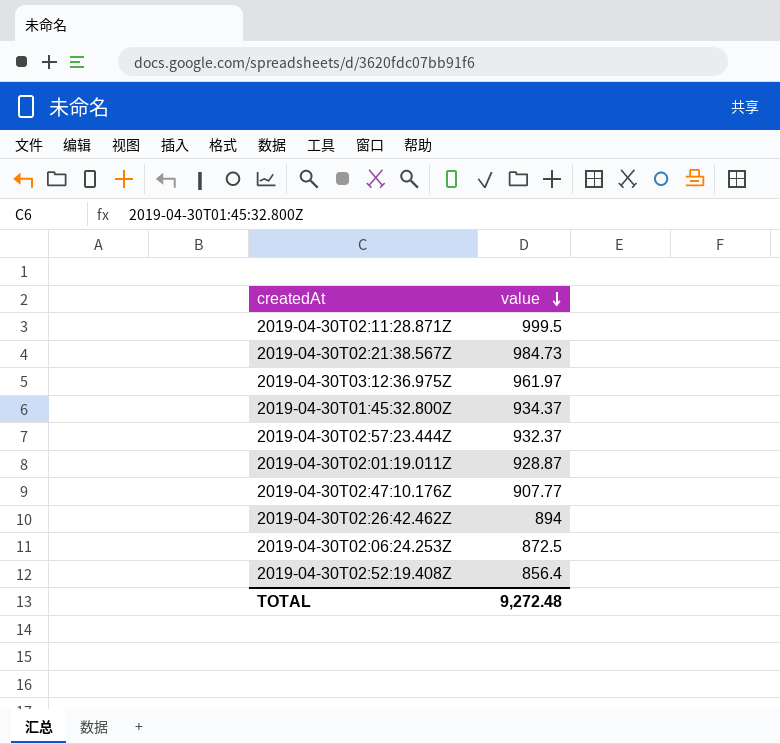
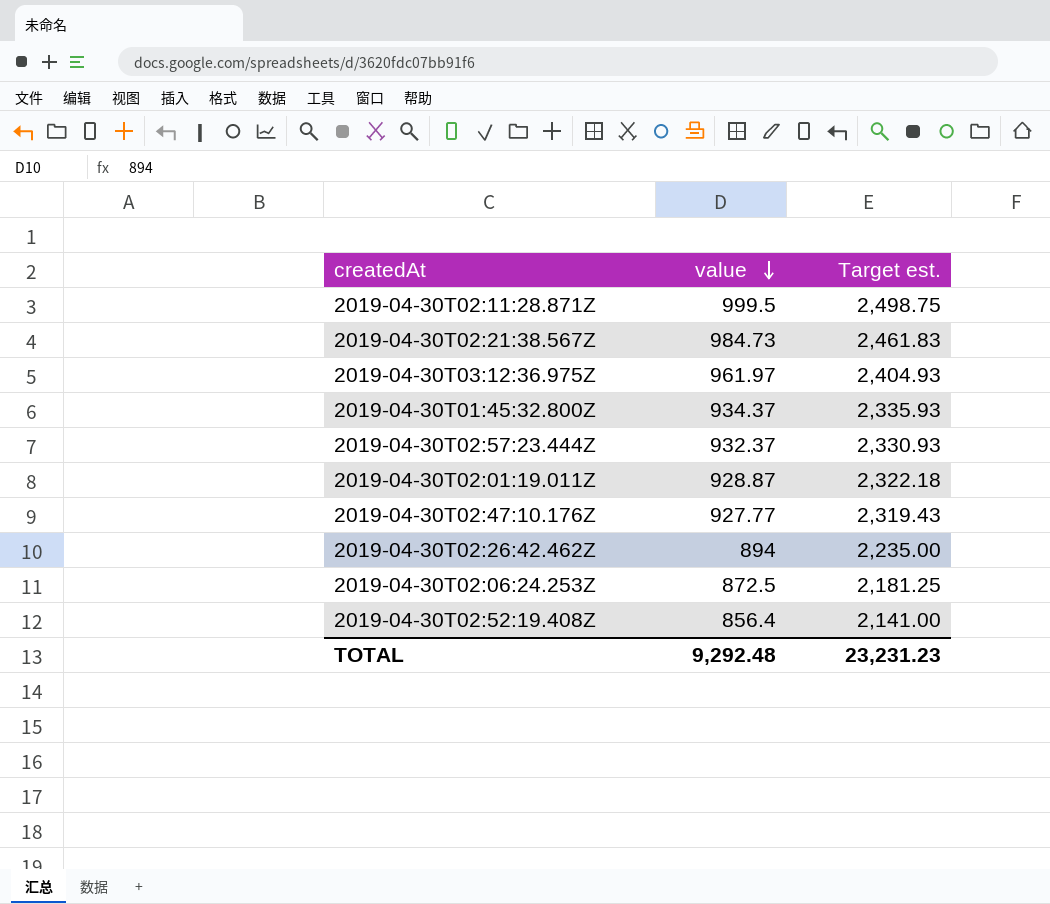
column Target est. | formula: none -> [value] * 2.5
2019-04-30T02:47:10.176Z | value: 907.77 -> 927.77
TOTAL | value: 9,272.48 -> 9,292.48

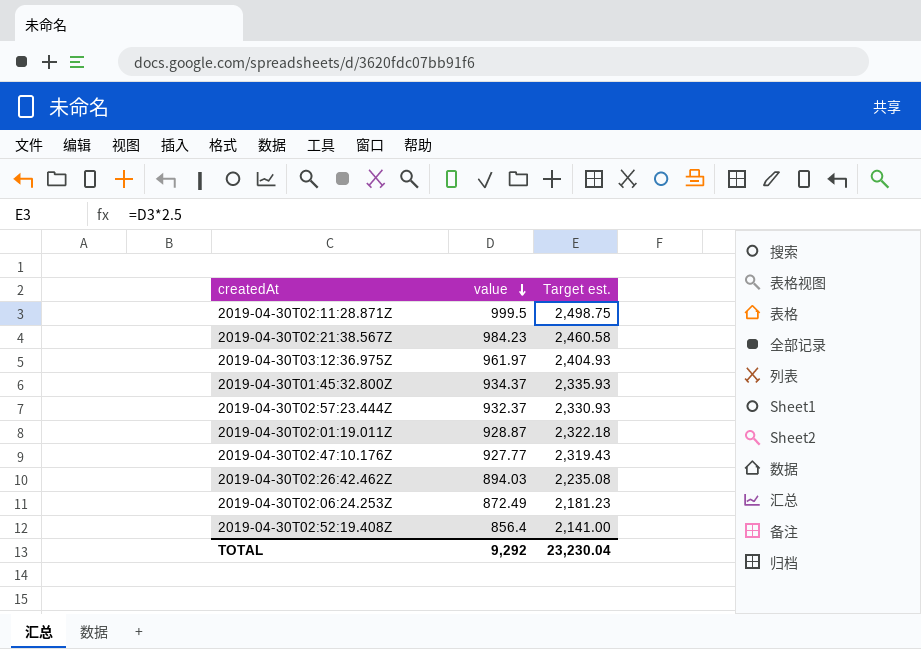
2019-04-30T02:21:38.567Z | value: 984.73 -> 984.23
2019-04-30T02:21:38.567Z | Target est.: 2,461.83 -> 2,460.58
2019-04-30T02:26:42.462Z | value: 894 -> 894.03
2019-04-30T02:26:42.462Z | Target est.: 2,235.00 -> 2,235.08
2019-04-30T02:06:24.253Z | value: 872.5 -> 872.49
2019-04-30T02:06:24.253Z | Target est.: 2,181.25 -> 2,181.23
TOTAL | value: 9,292.48 -> 9,292
TOTAL | Target est.: 23,231.23 -> 23,230.04

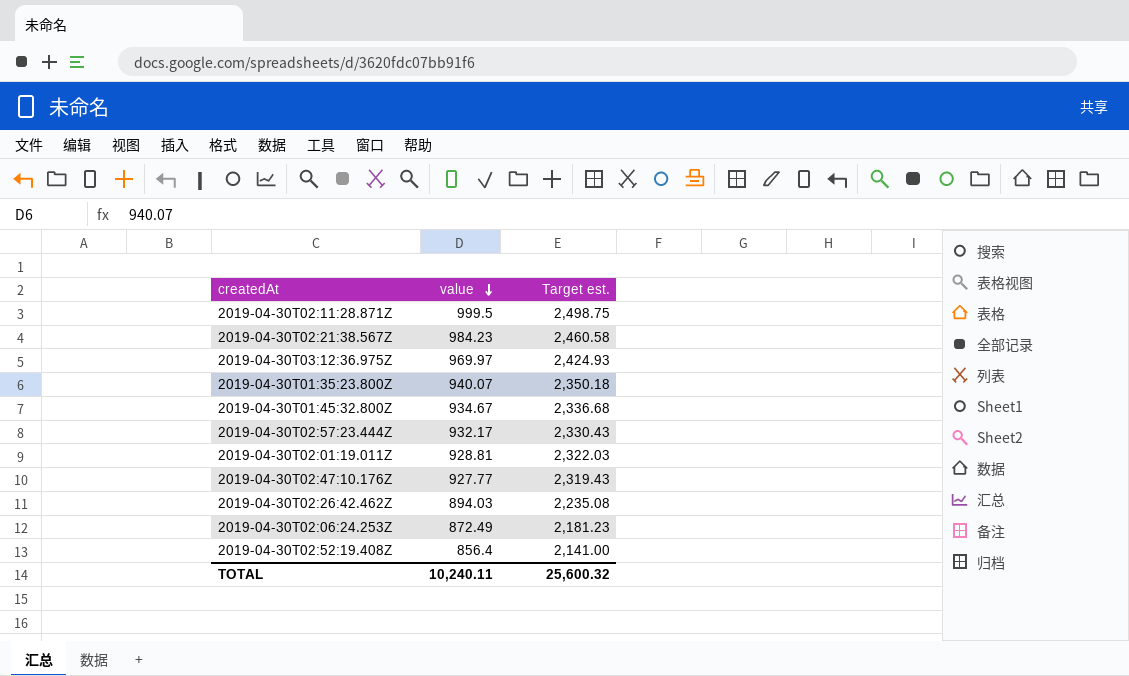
2019-04-30T03:12:36.975Z | value: 961.97 -> 969.97
2019-04-30T03:12:36.975Z | Target est.: 2,404.93 -> 2,424.93
row 2019-04-30T01:35:23.800Z: none -> 940.07 | 2,350.18
2019-04-30T01:45:32.800Z | value: 934.37 -> 934.67
2019-04-30T01:45:32.800Z | Target est.: 2,335.93 -> 2,336.68
2019-04-30T02:57:23.444Z | value: 932.37 -> 932.17
2019-04-30T02:57:23.444Z | Target est.: 2,330.93 -> 2,330.43
2019-04-30T02:01:19.011Z | value: 928.87 -> 928.81
2019-04-30T02:01:19.011Z | Target est.: 2,322.18 -> 2,322.03
TOTAL | value: 9,292 -> 10,240.11
TOTAL | Target est.: 23,230.04 -> 25,600.32

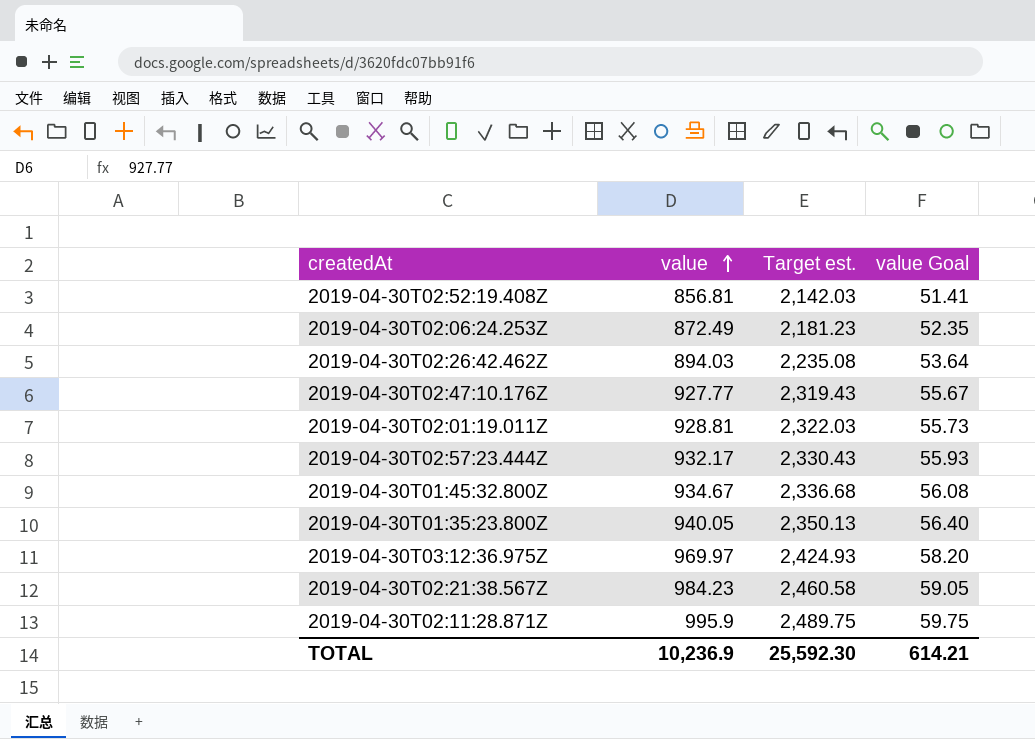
row order: value descending -> value ascending
column value Goal | formula: none -> [value] * 0.06
2019-04-30T02:52:19.408Z | value: 856.4 -> 856.81
2019-04-30T02:52:19.408Z | Target est.: 2,141.00 -> 2,142.03
2019-04-30T01:35:23.800Z | value: 940.07 -> 940.05
2019-04-30T01:35:23.800Z | Target est.: 2,350.18 -> 2,350.13
2019-04-30T02:11:28.871Z | value: 999.5 -> 995.9
2019-04-30T02:11:28.871Z | Target est.: 2,498.75 -> 2,489.75
TOTAL | value: 10,240.11 -> 10,236.9
TOTAL | Target est.: 25,600.32 -> 25,592.30

